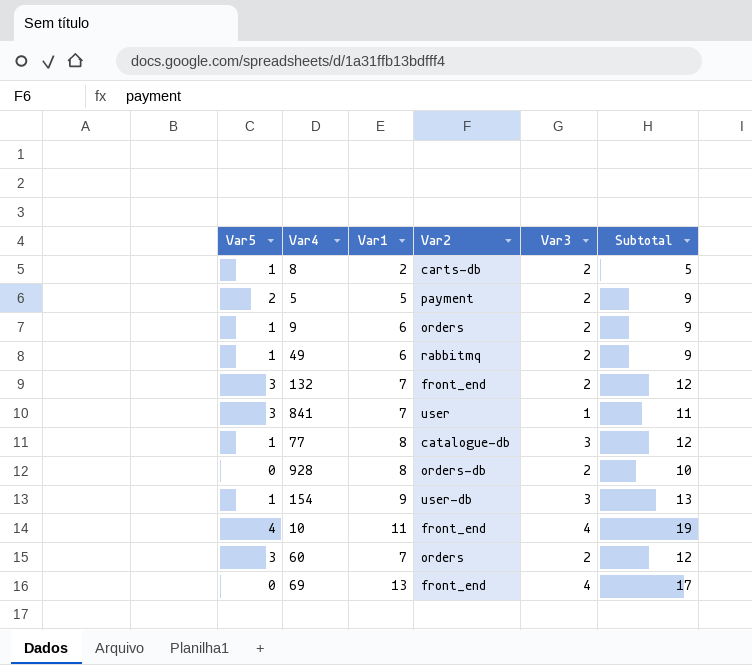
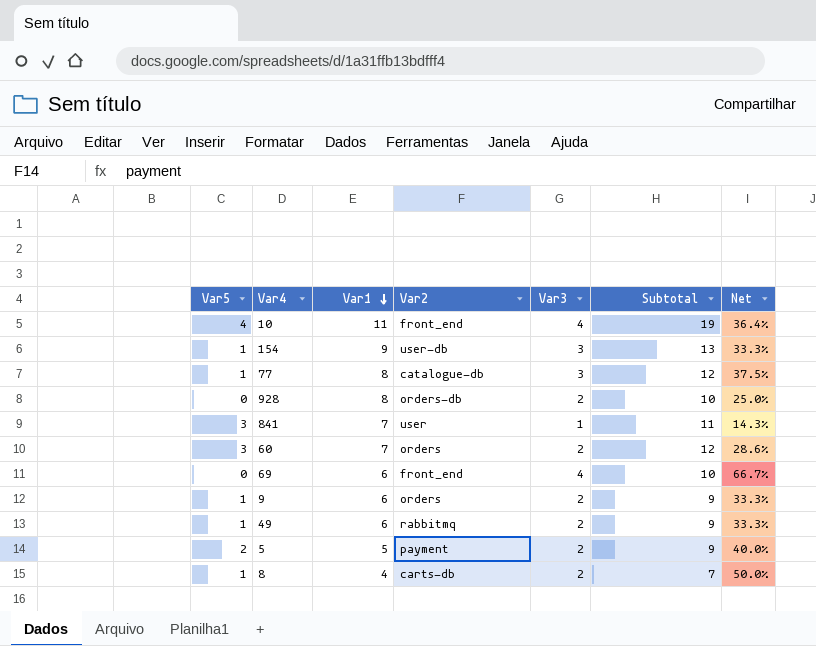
row order: none -> Var1 descending
column Net | formula: none -> [Var3] / [Var1]
row 132: 3 | 7 | front_end | 2 | 12 -> none
69 | Var1: 13 -> 6
69 | Subtotal: 17 -> 10
8 | Var1: 2 -> 4
8 | Subtotal: 5 -> 7

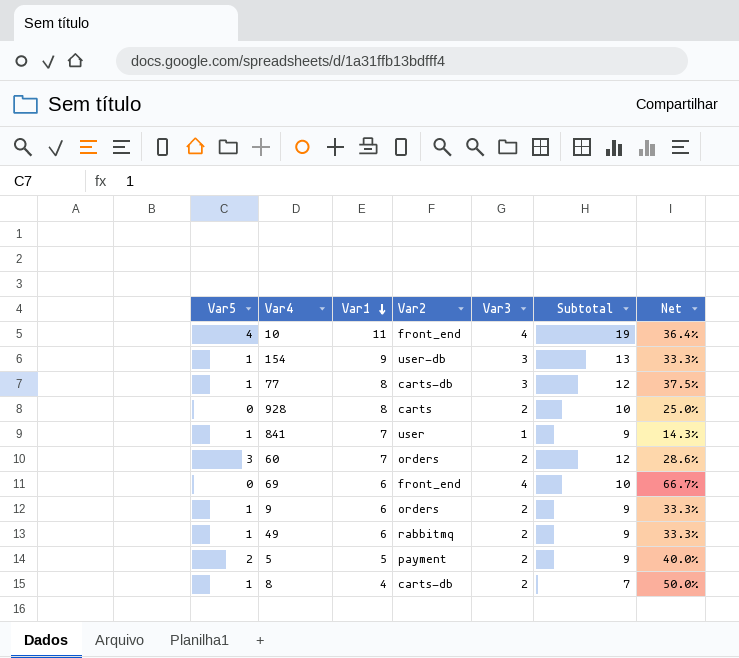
77 | Var2: catalogue-db -> carts-db
928 | Var2: orders-db -> carts
841 | Var5: 3 -> 1
841 | Subtotal: 11 -> 9

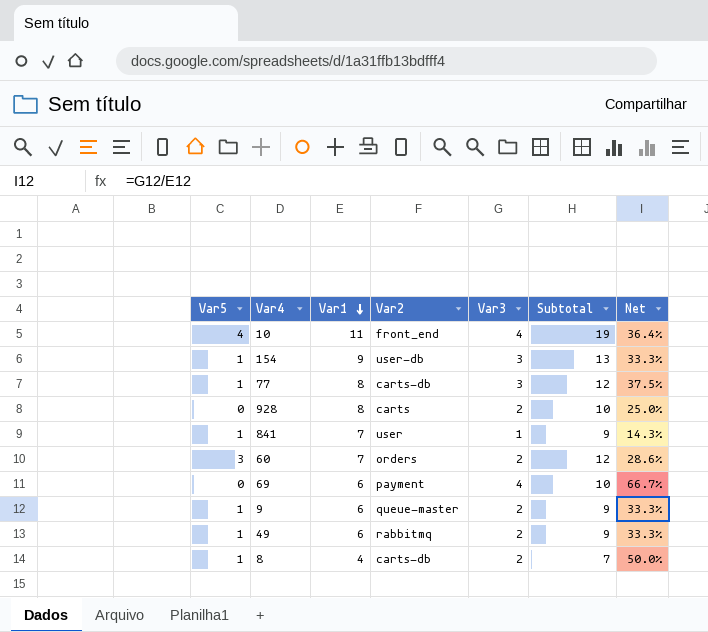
row 5: 2 | 5 | payment | 2 | 9 | 40.0% -> none
69 | Var2: front_end -> payment
9 | Var2: orders -> queue-master

